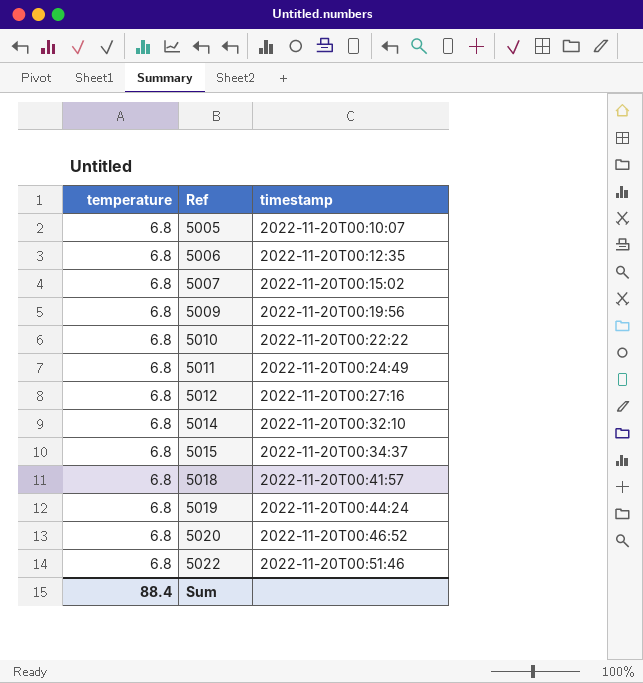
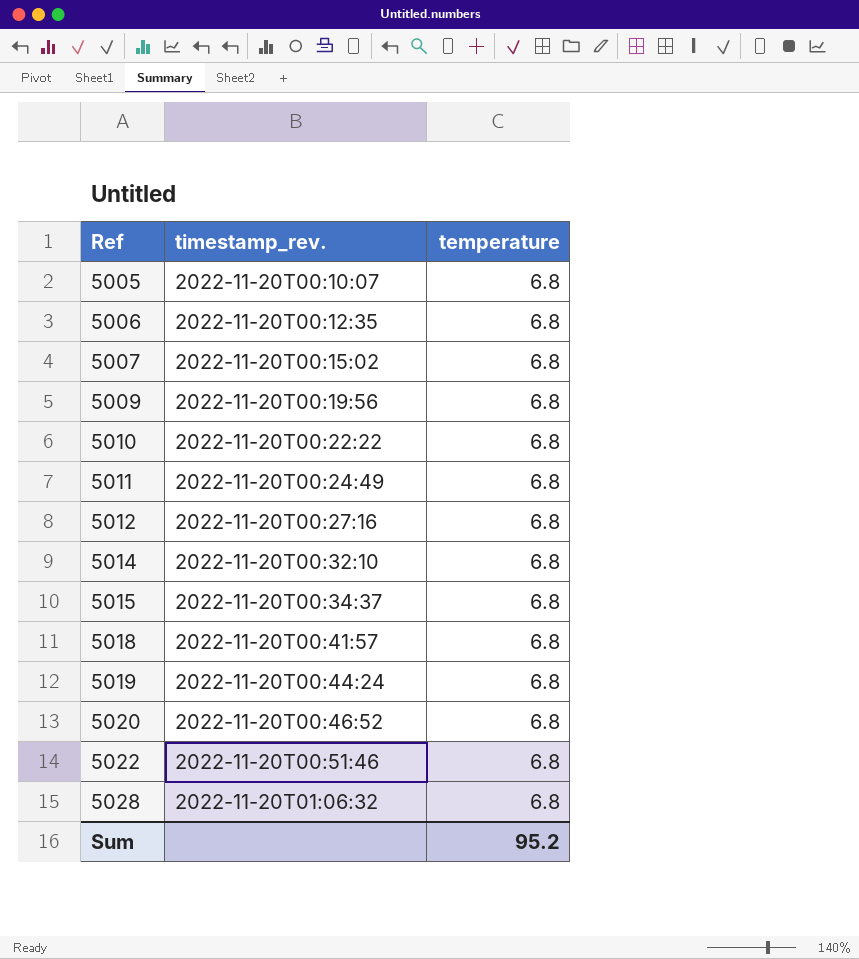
column name: timestamp -> timestamp_rev.
column temperature | position: 1 -> 3
row 5028: none -> 2022-11-20T01:06:32 | 6.8
Sum | temperature: 88.4 -> 95.2

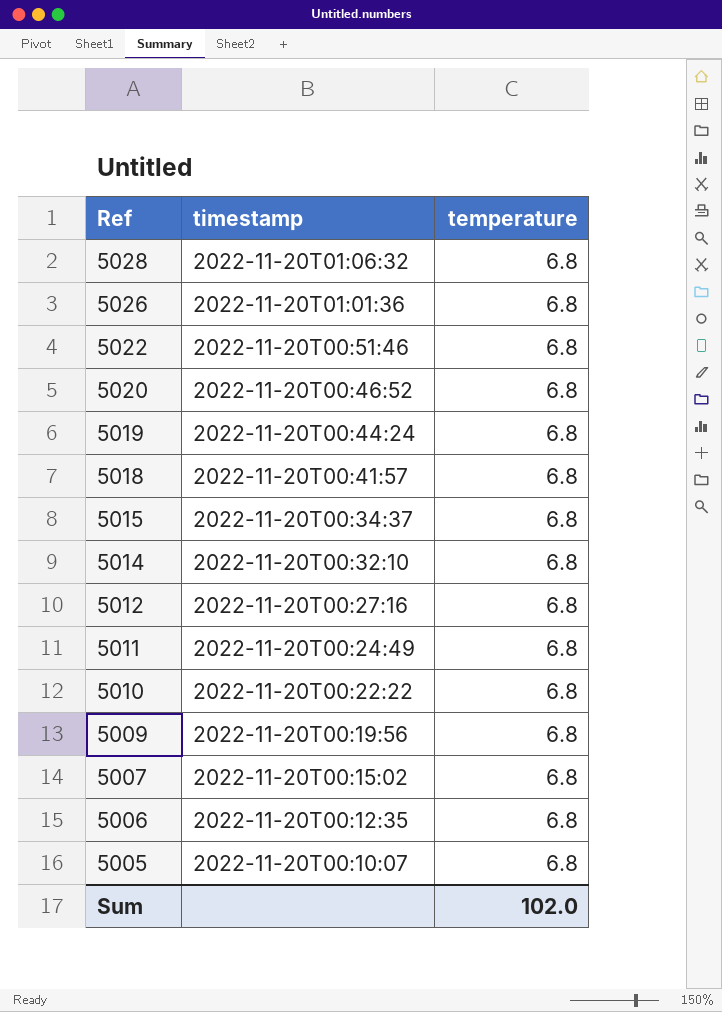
row order: Ref ascending -> Ref descending
column name: timestamp_rev. -> timestamp
row 5026: none -> 2022-11-20T01:01:36 | 6.8
Sum | temperature: 95.2 -> 102.0

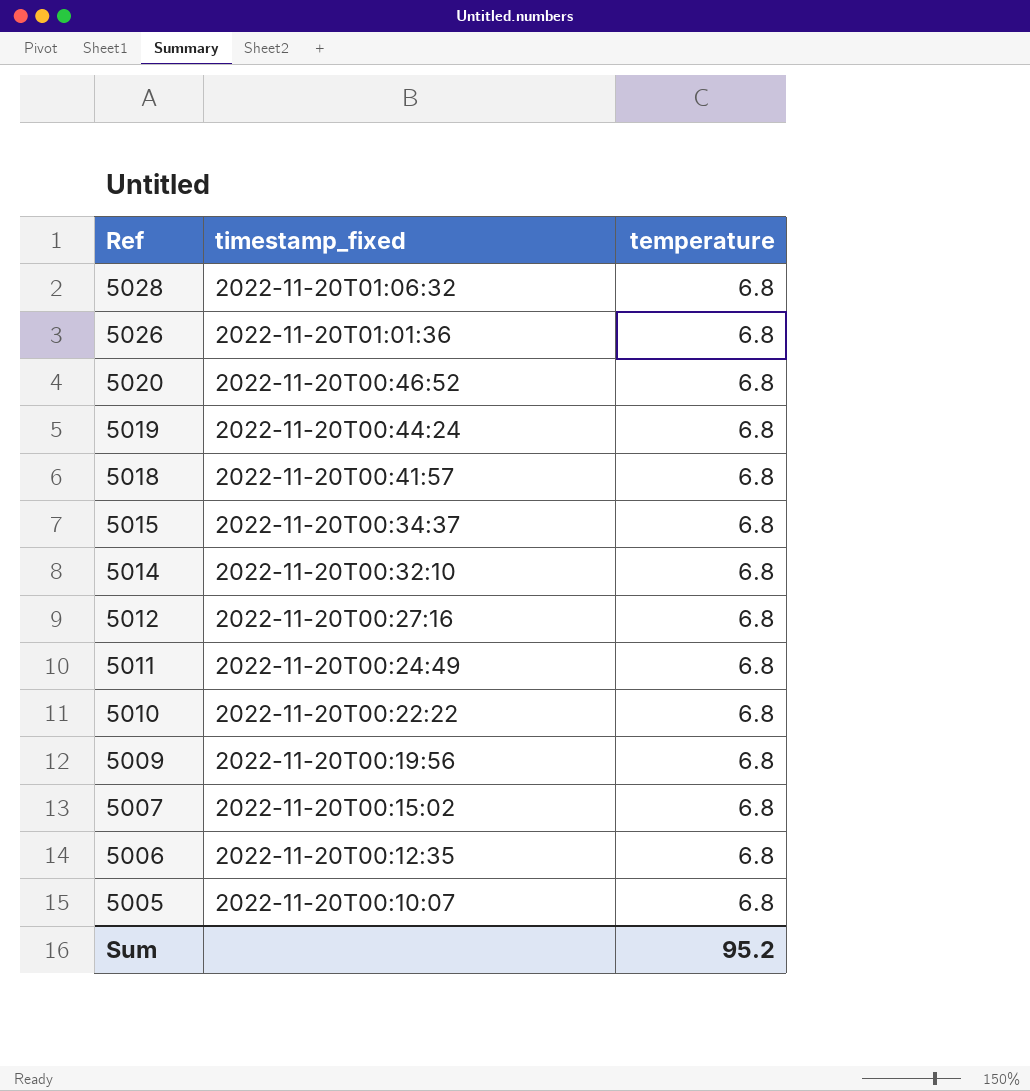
column name: timestamp -> timestamp_fixed
row 5022: 2022-11-20T00:51:46 | 6.8 -> none
Sum | temperature: 102.0 -> 95.2

